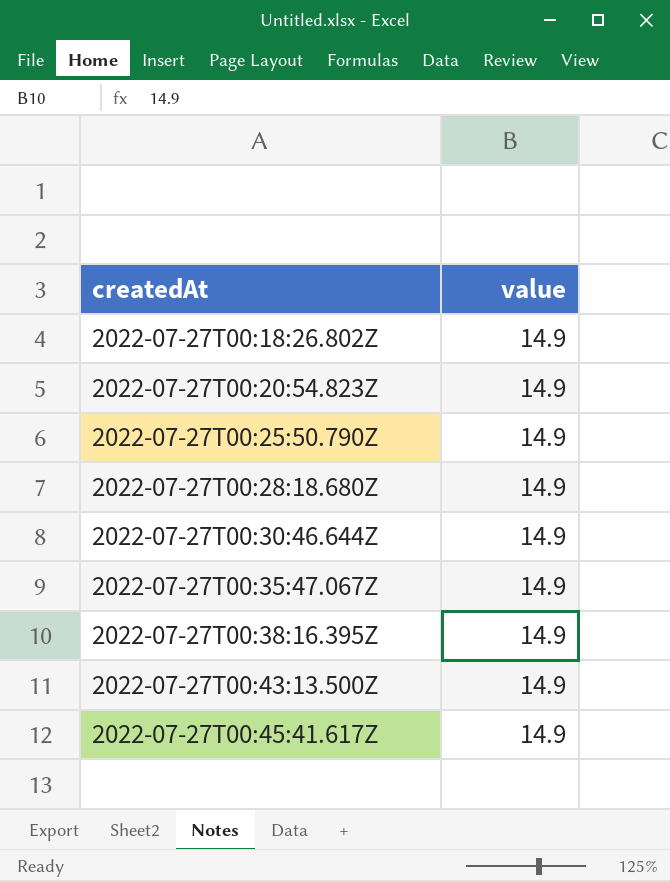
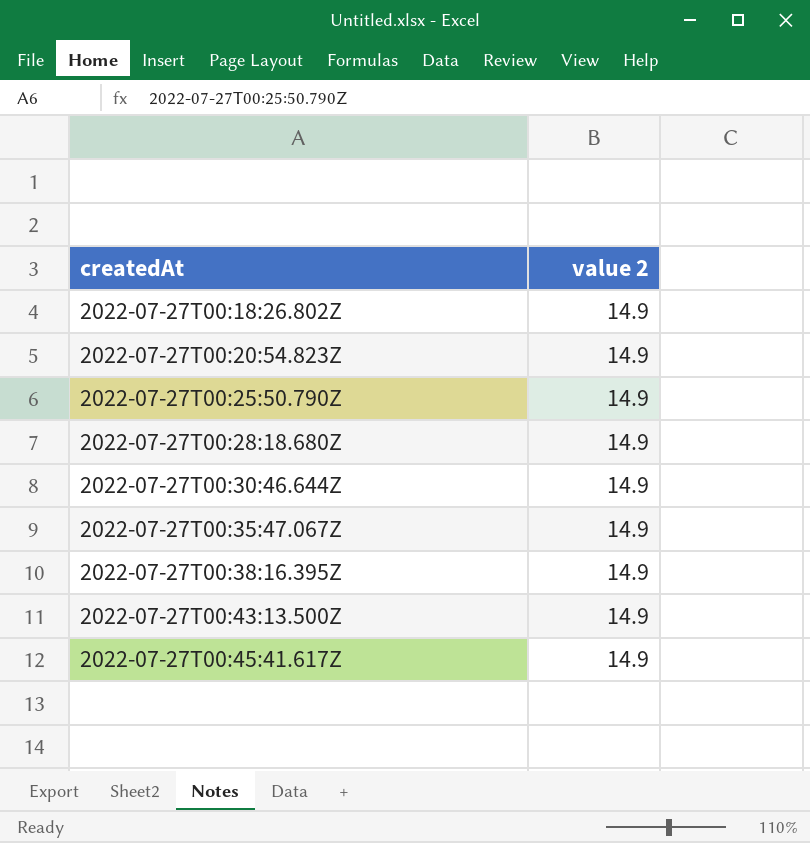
column name: value -> value 2

